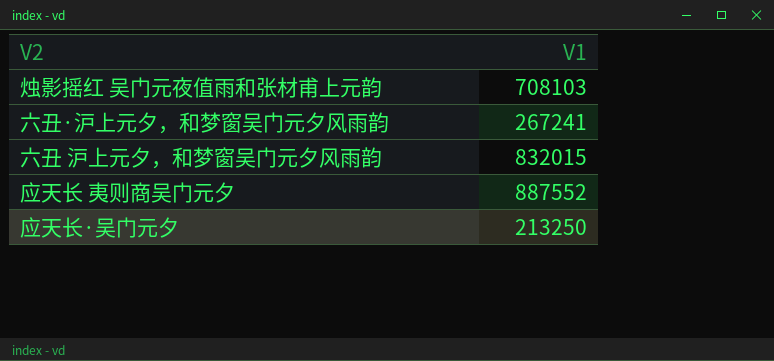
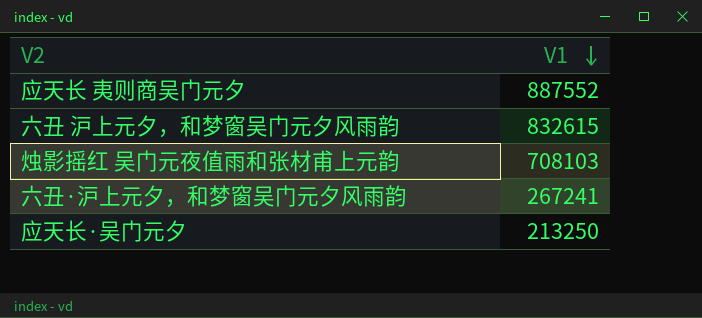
row order: none -> V1 descending
六丑 沪上元夕，和梦窗吴门元夕风雨韵 | V1: 832015 -> 832615

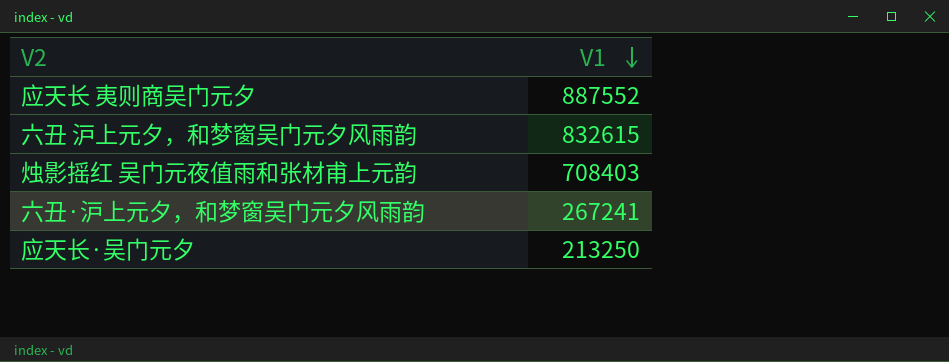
烛影摇红 吴门元夜值雨和张材甫上元韵 | V1: 708103 -> 708403

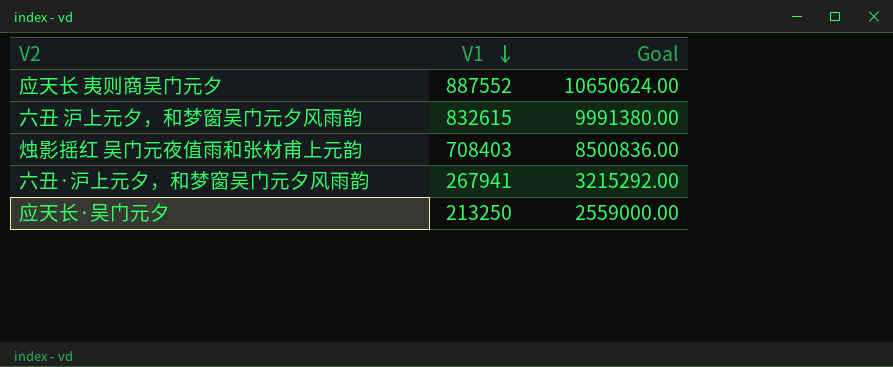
column Goal | formula: none -> [V1] * 12
六丑·沪上元夕，和梦窗吴门元夕风雨韵 | V1: 267241 -> 267941

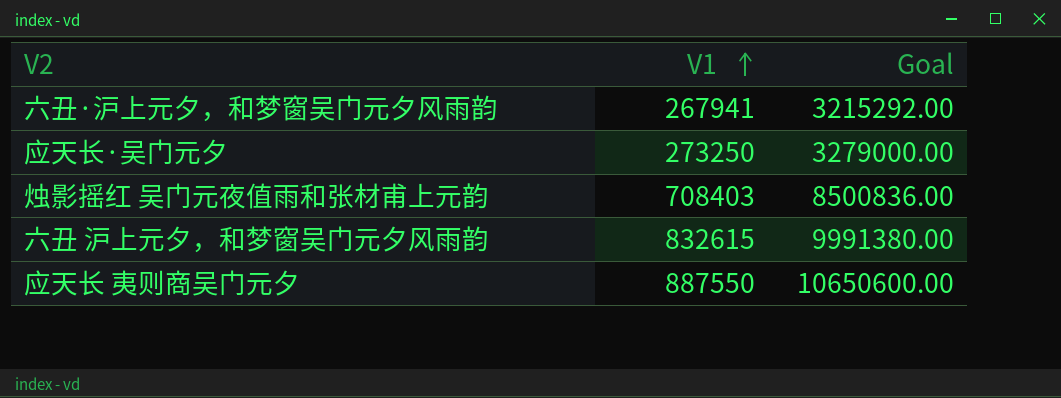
row order: V1 descending -> V1 ascending
应天长·吴门元夕 | V1: 213250 -> 273250
应天长·吴门元夕 | Goal: 2559000.00 -> 3279000.00
应天长 夷则商吴门元夕 | V1: 887552 -> 887550
应天长 夷则商吴门元夕 | Goal: 10650624.00 -> 10650600.00

